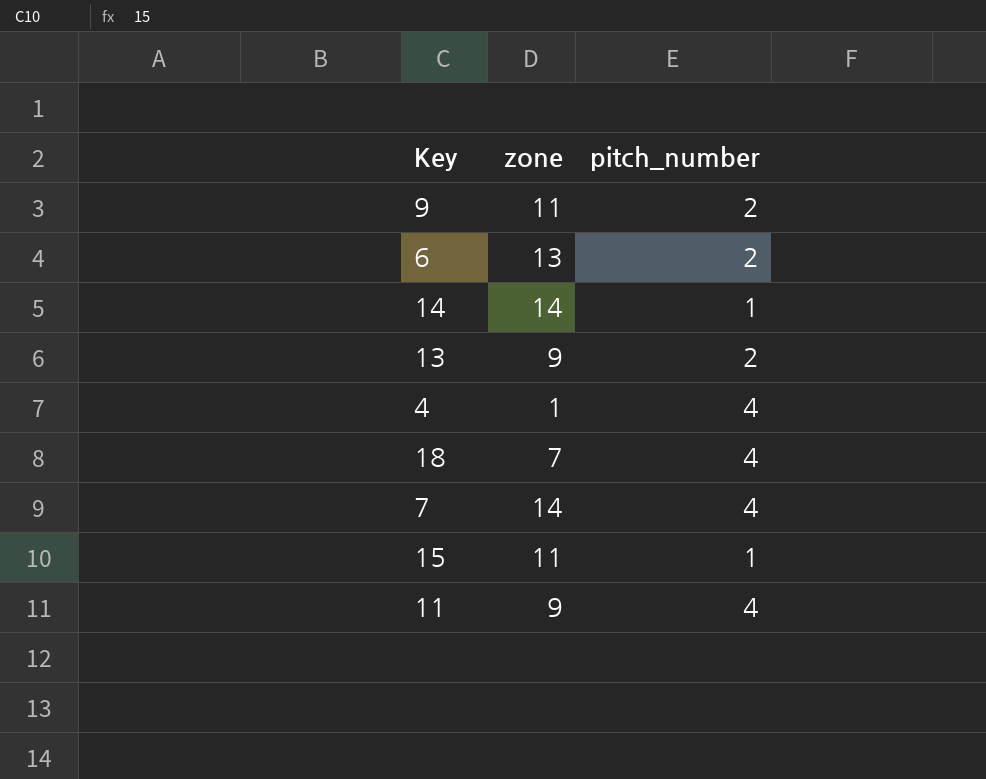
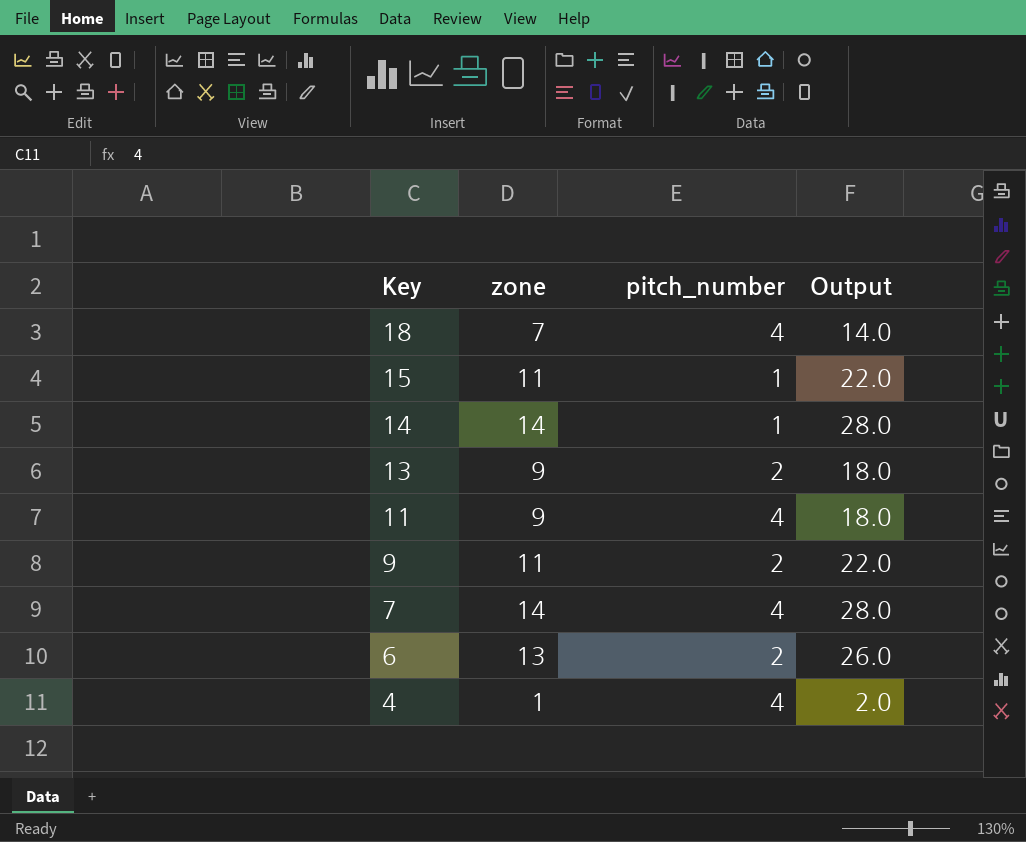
row order: none -> Key descending
column Output | formula: none -> [zone] * 2

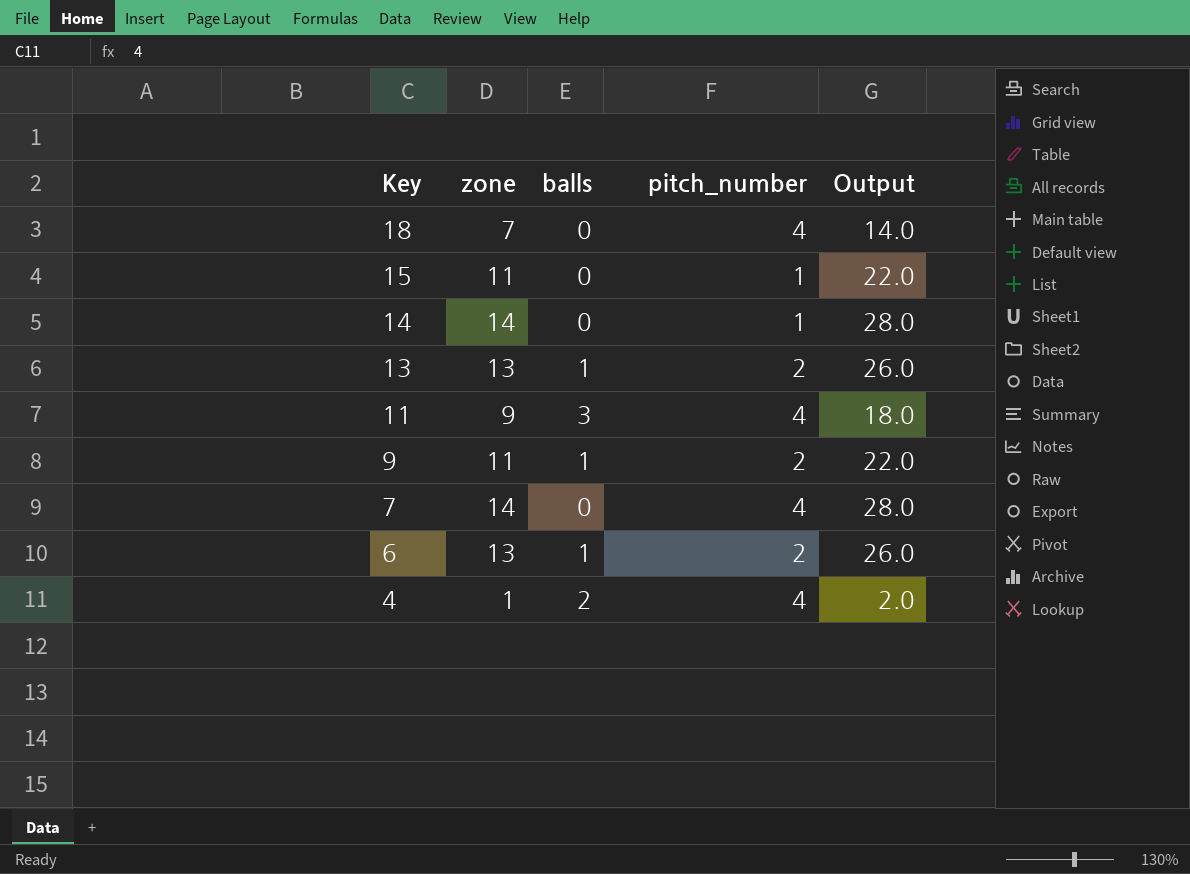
column balls | position: none -> 3
13 | zone: 9 -> 13
13 | Output: 18.0 -> 26.0

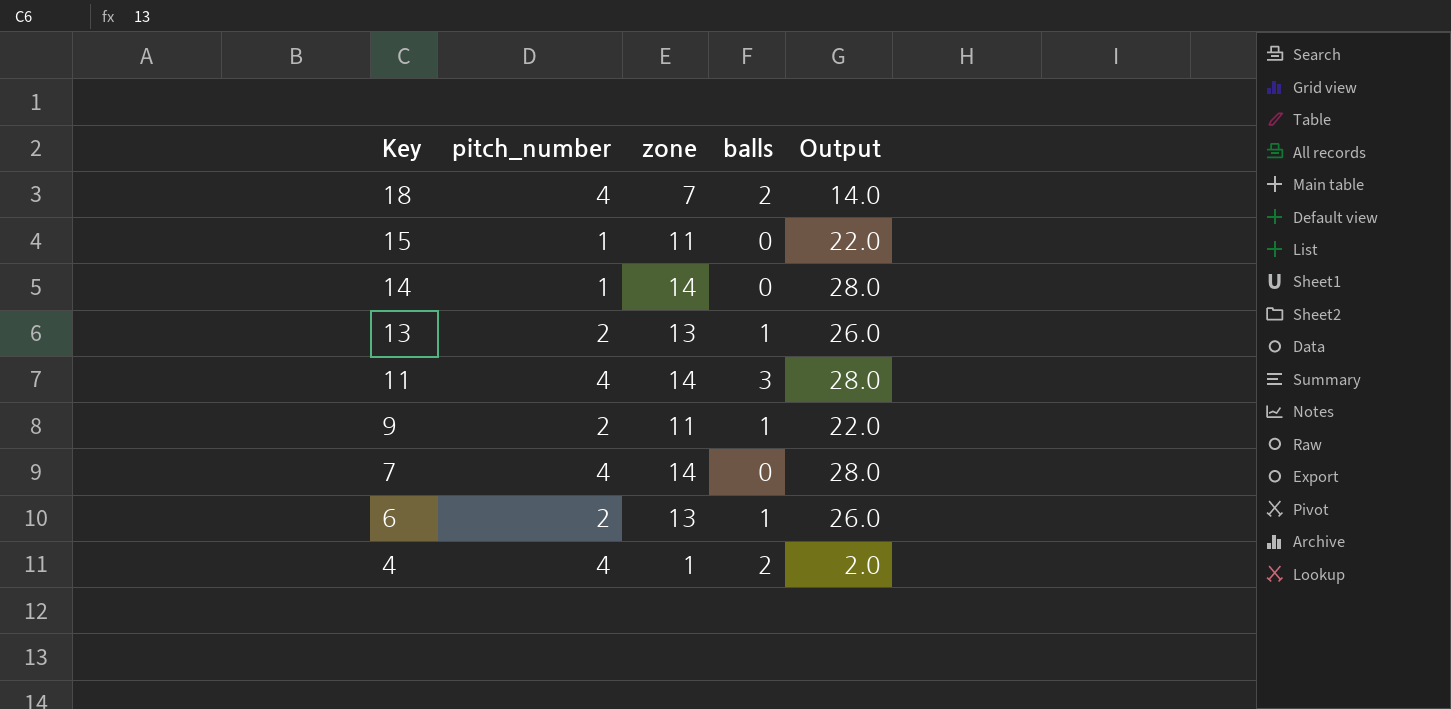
column pitch_number | position: 4 -> 2
18 | balls: 0 -> 2
11 | zone: 9 -> 14
11 | Output: 18.0 -> 28.0

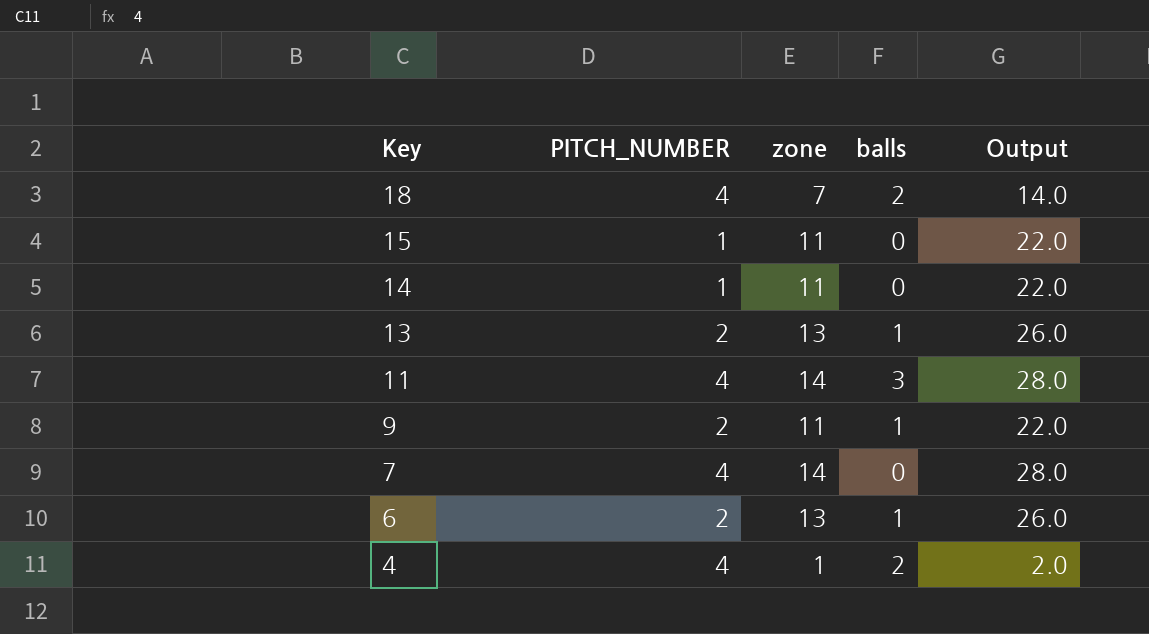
column name: pitch_number -> PITCH_NUMBER
14 | zone: 14 -> 11
14 | Output: 28.0 -> 22.0

